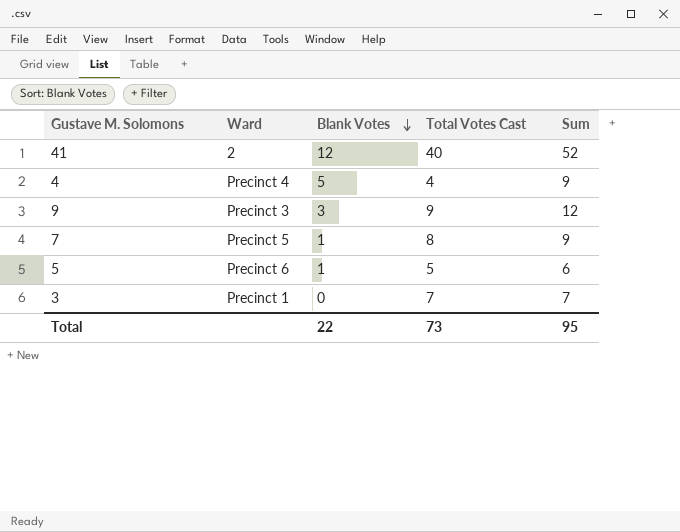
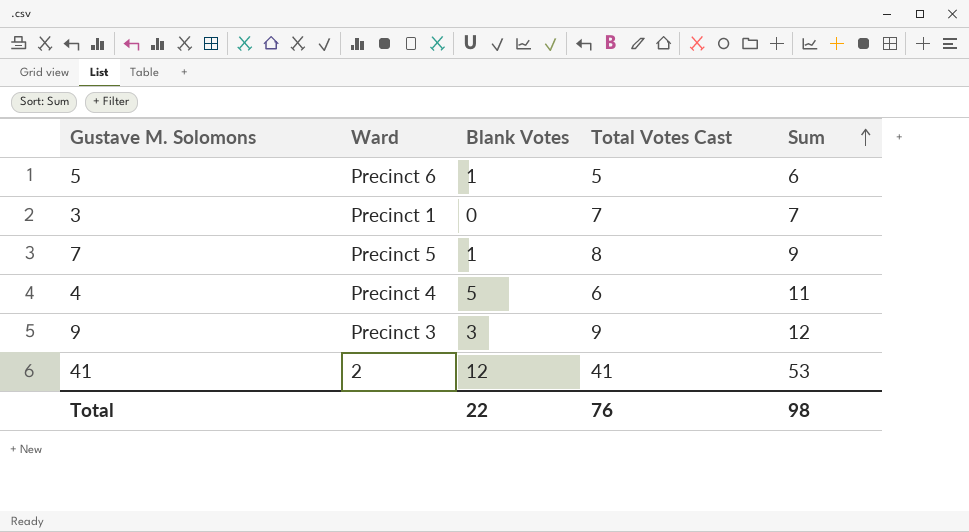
row order: Blank Votes descending -> Sum ascending
4 | Total Votes Cast: 4 -> 6
4 | Sum: 9 -> 11
41 | Total Votes Cast: 40 -> 41
41 | Sum: 52 -> 53
Total | Total Votes Cast: 73 -> 76
Total | Sum: 95 -> 98

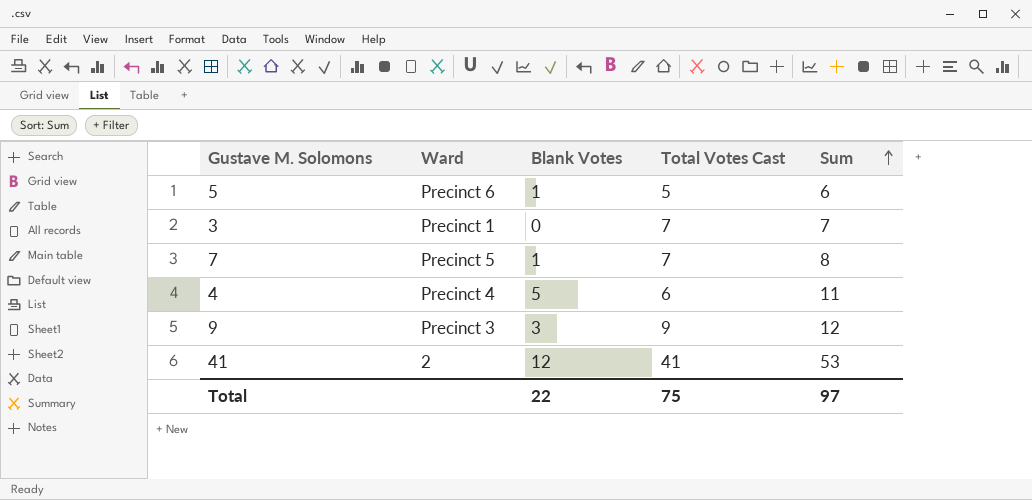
7 | Total Votes Cast: 8 -> 7
7 | Sum: 9 -> 8
Total | Total Votes Cast: 76 -> 75
Total | Sum: 98 -> 97

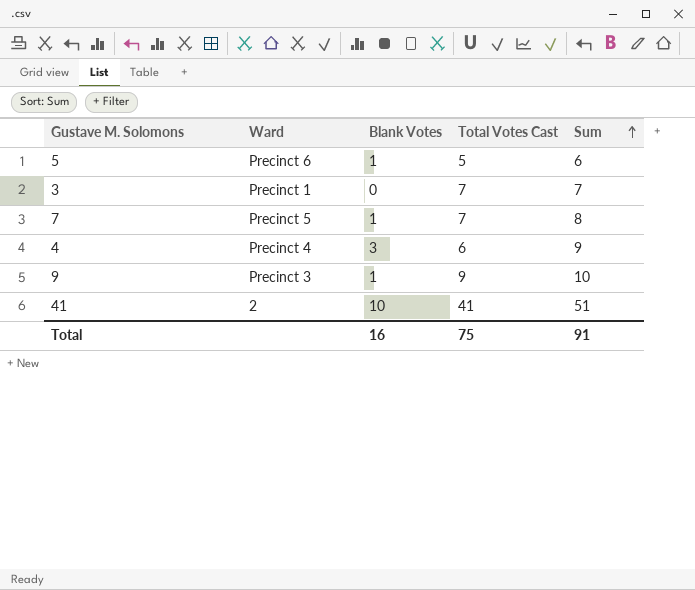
4 | Blank Votes: 5 -> 3
4 | Sum: 11 -> 9
9 | Blank Votes: 3 -> 1
9 | Sum: 12 -> 10
41 | Blank Votes: 12 -> 10
41 | Sum: 53 -> 51
Total | Blank Votes: 22 -> 16
Total | Sum: 97 -> 91

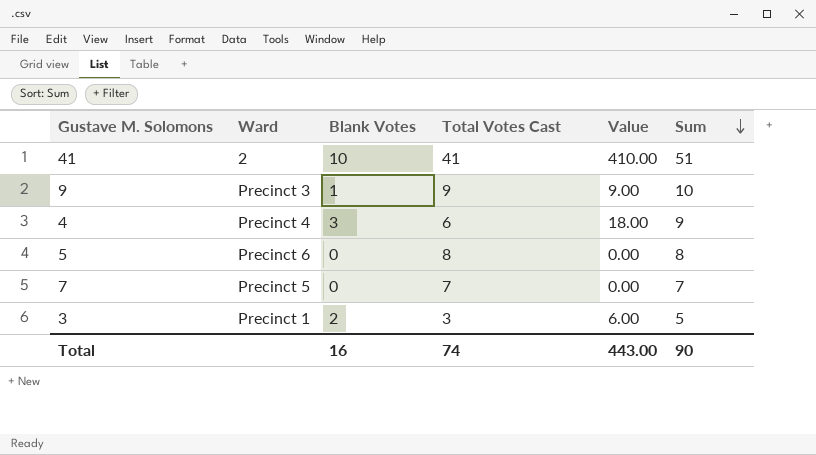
row order: Sum ascending -> Sum descending
column Value | formula: none -> [Blank Votes] * [Total Votes Cast]
5 | Blank Votes: 1 -> 0
5 | Total Votes Cast: 5 -> 8
5 | Sum: 6 -> 8
7 | Blank Votes: 1 -> 0
7 | Sum: 8 -> 7
3 | Blank Votes: 0 -> 2
3 | Total Votes Cast: 7 -> 3
3 | Sum: 7 -> 5
Total | Total Votes Cast: 75 -> 74
Total | Sum: 91 -> 90

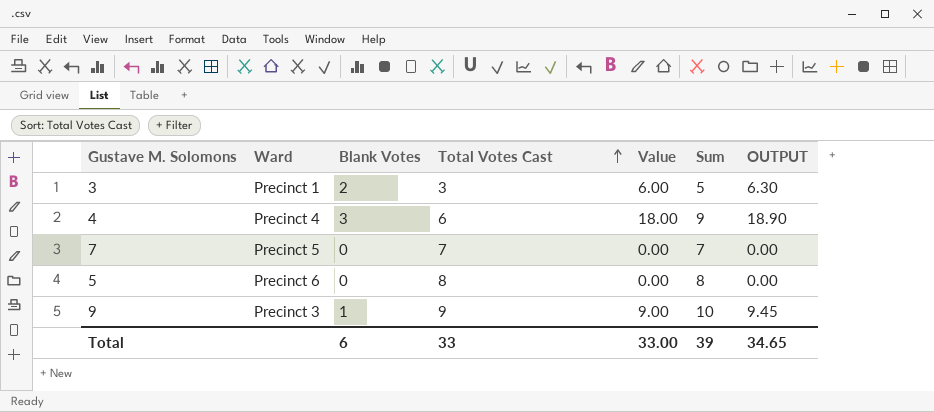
row order: Sum descending -> Total Votes Cast ascending
column OUTPUT | formula: none -> [Value] * 1.05
row 41: 2 | 10 | 41 | 410.00 | 51 -> none
Total | Blank Votes: 16 -> 6
Total | Total Votes Cast: 74 -> 33
Total | Value: 443.00 -> 33.00
Total | Sum: 90 -> 39

